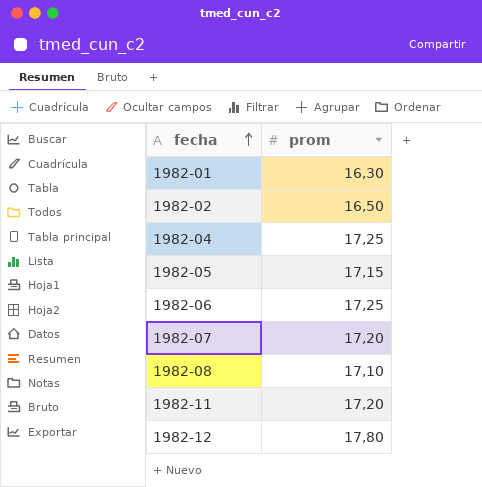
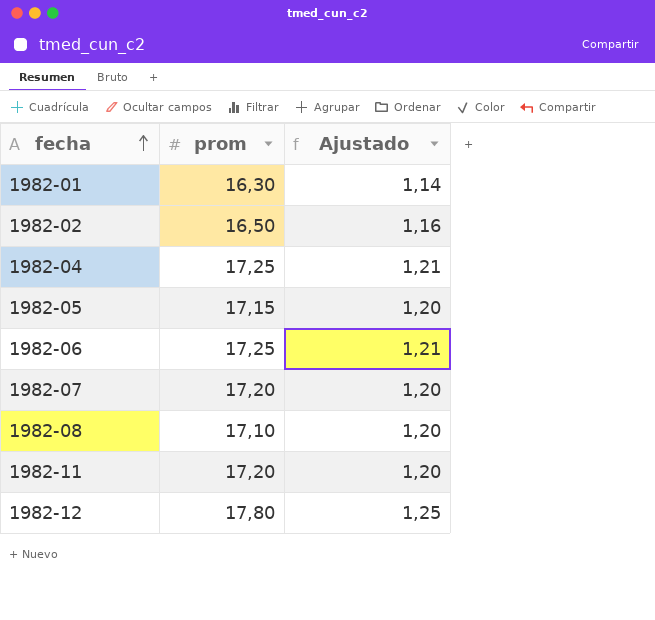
column Ajustado | formula: none -> [prom] * 0,07

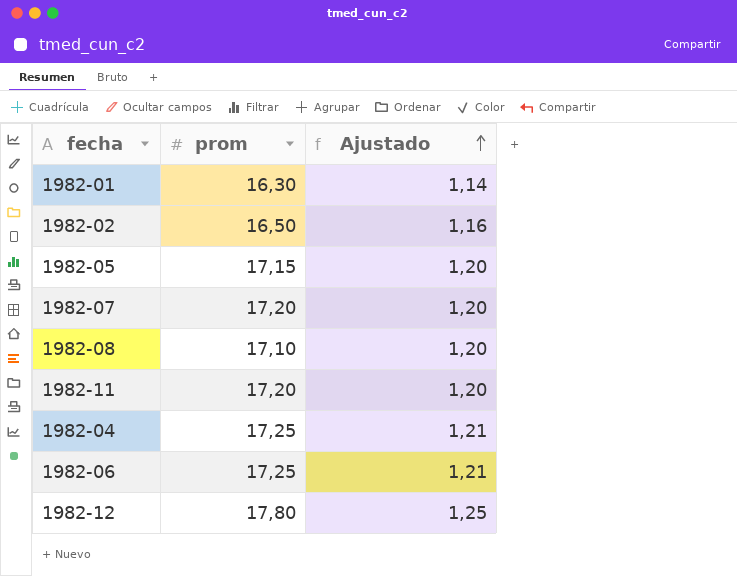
row order: fecha ascending -> Ajustado ascending

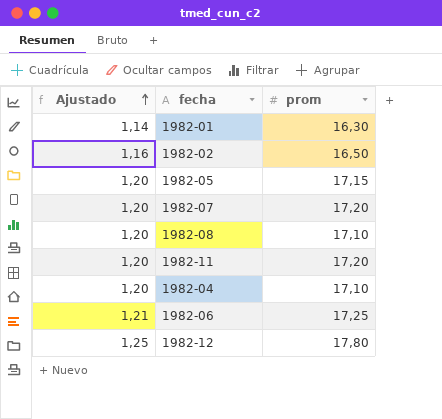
column Ajustado | position: 3 -> 1
1982-04 | Ajustado: 1,21 -> 1,20
1982-04 | prom: 17,25 -> 17,10

